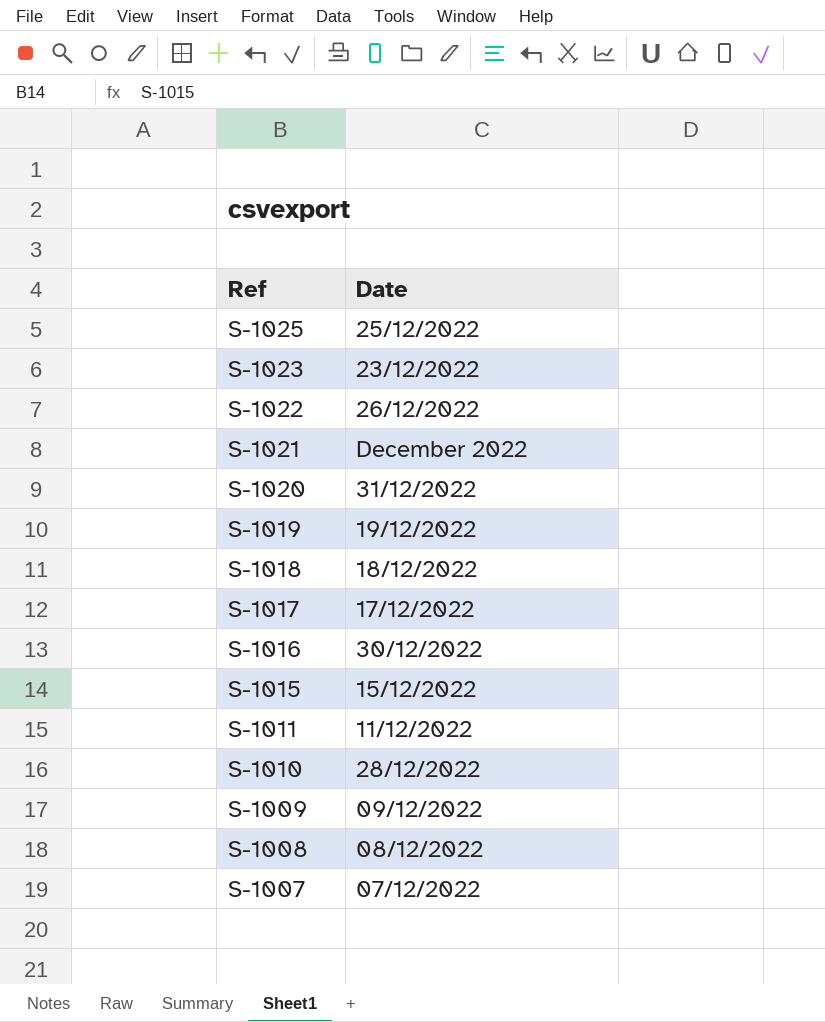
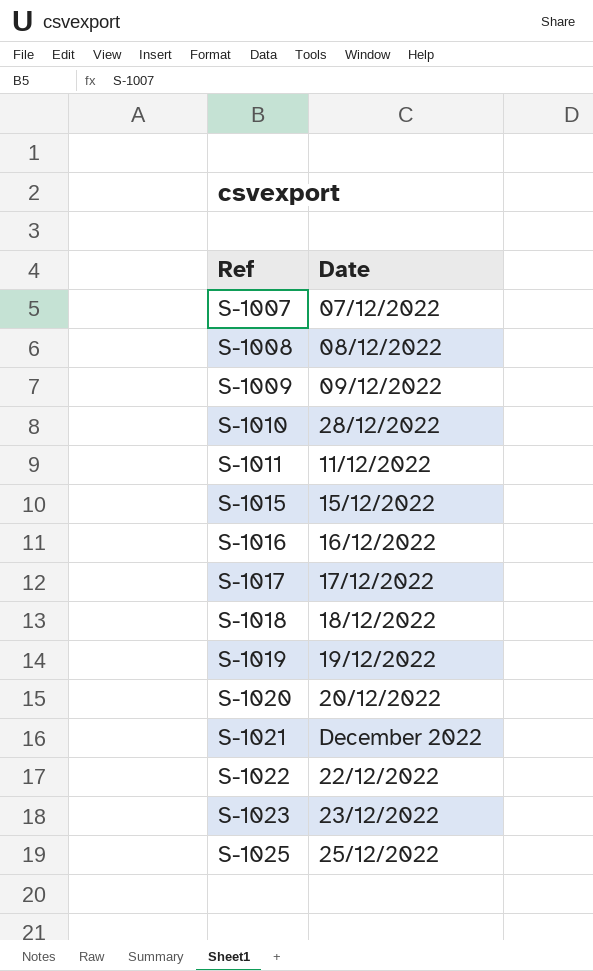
row order: Ref descending -> Ref ascending
S-1016 | Date: 30/12/2022 -> 16/12/2022
S-1020 | Date: 31/12/2022 -> 20/12/2022
S-1022 | Date: 26/12/2022 -> 22/12/2022

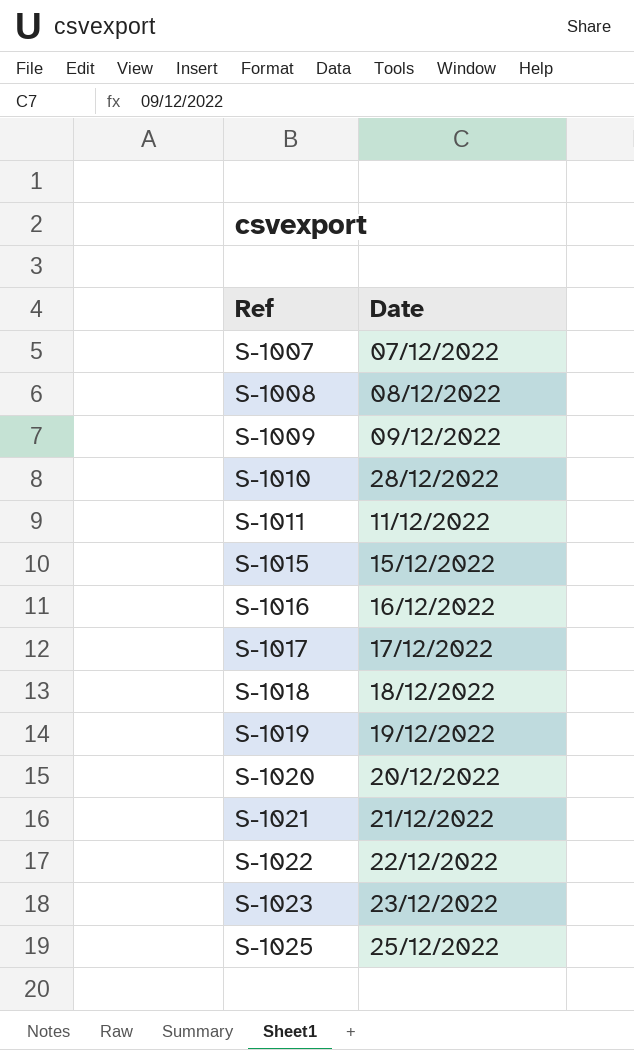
S-1021 | Date: December 2022 -> 21/12/2022

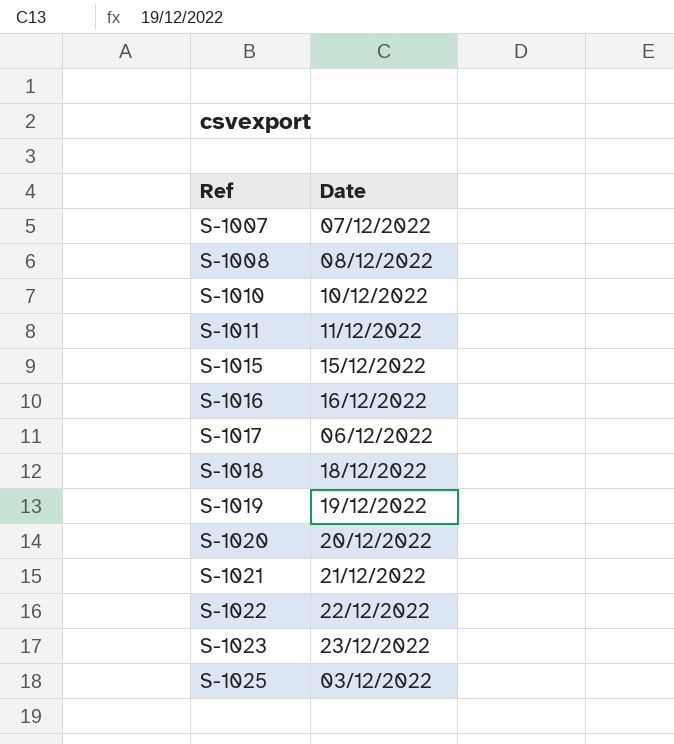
row S-1009: 09/12/2022 -> none
S-1010 | Date: 28/12/2022 -> 10/12/2022
S-1017 | Date: 17/12/2022 -> 06/12/2022
S-1025 | Date: 25/12/2022 -> 03/12/2022

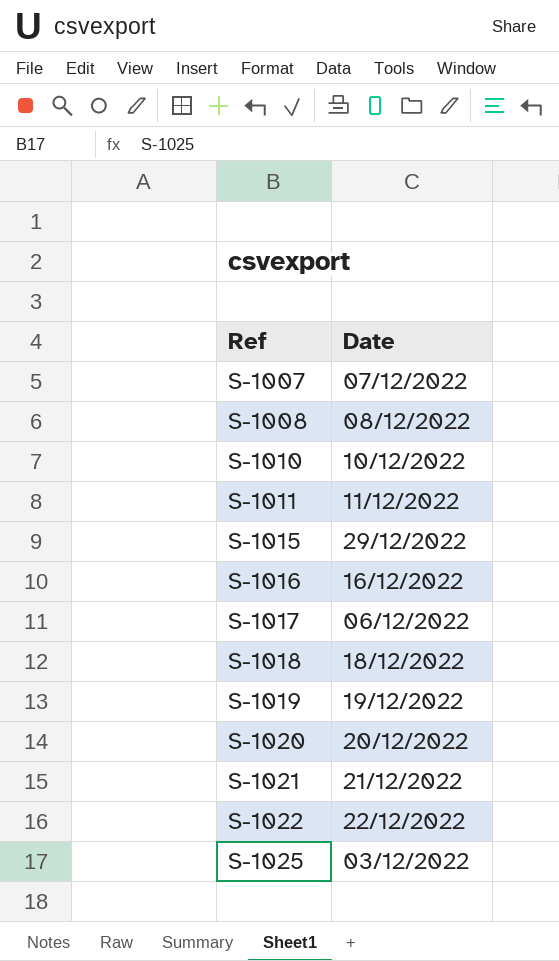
row S-1023: 23/12/2022 -> none
S-1015 | Date: 15/12/2022 -> 29/12/2022

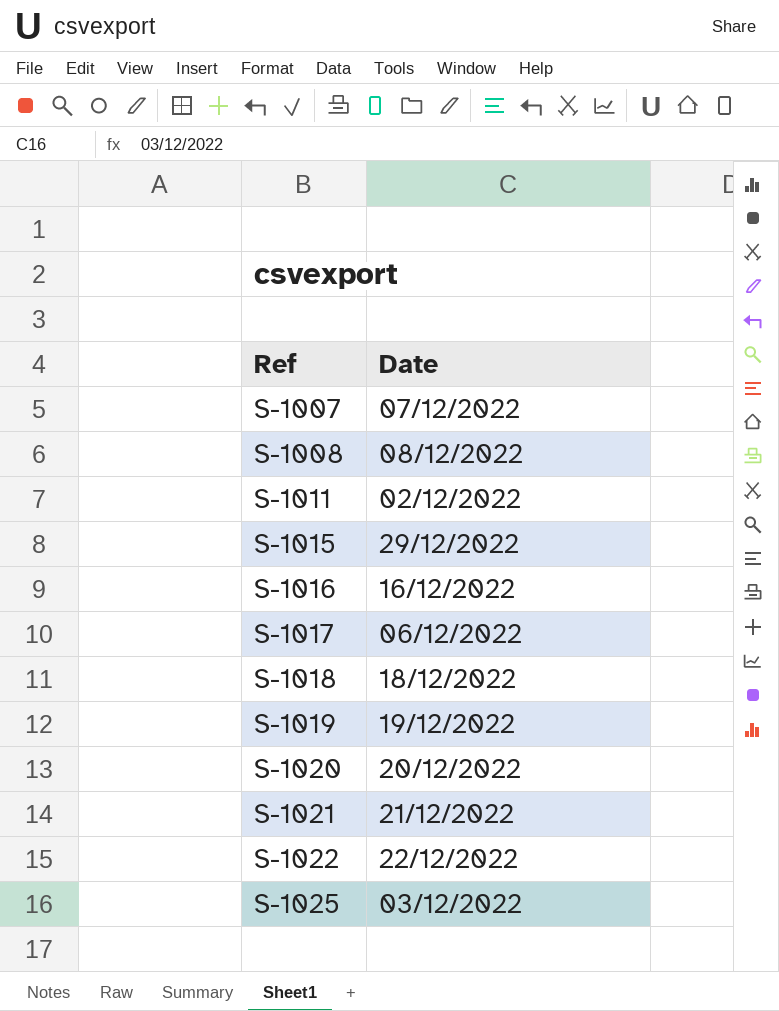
row S-1010: 10/12/2022 -> none
S-1011 | Date: 11/12/2022 -> 02/12/2022

